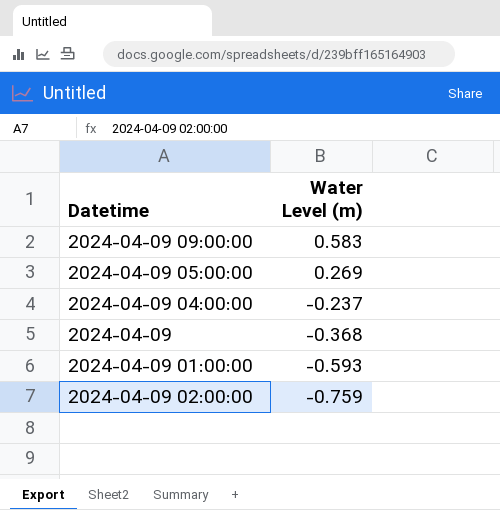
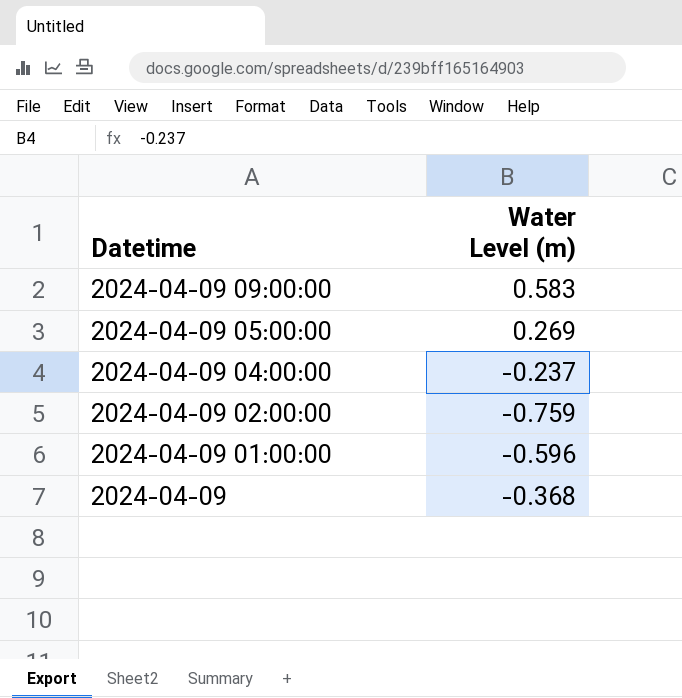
row order: Water Level (m) descending -> Datetime descending
2024-04-09 01:00:00 | Water Level (m): -0.593 -> -0.596

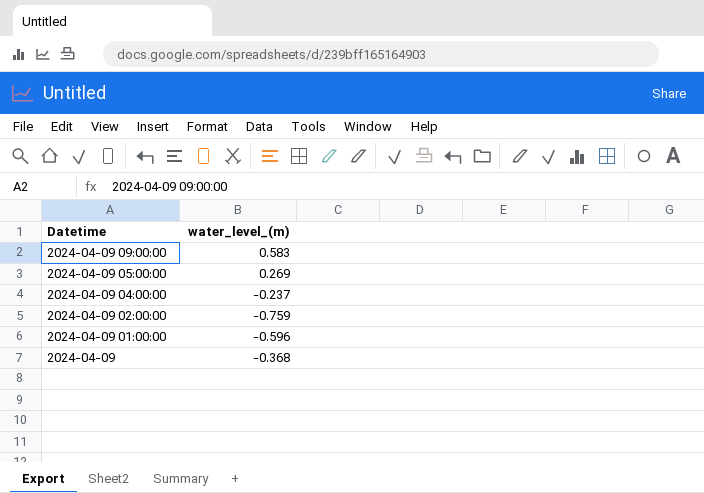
column name: Water Level (m) -> water_level_(m)

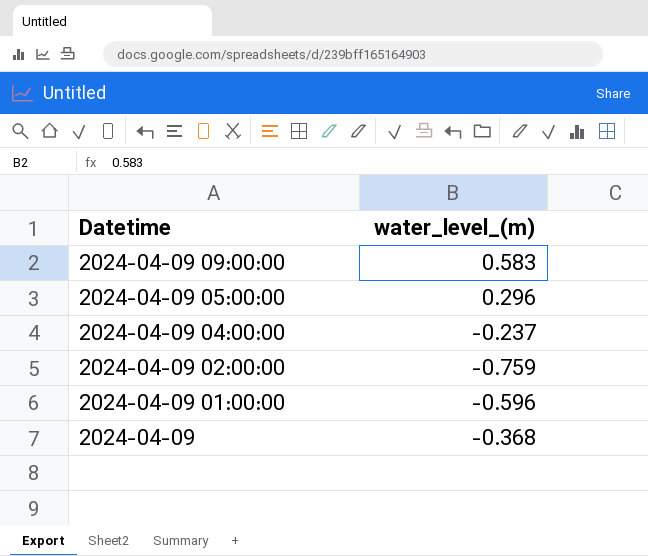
2024-04-09 05:00:00 | water_level_(m): 0.269 -> 0.296

